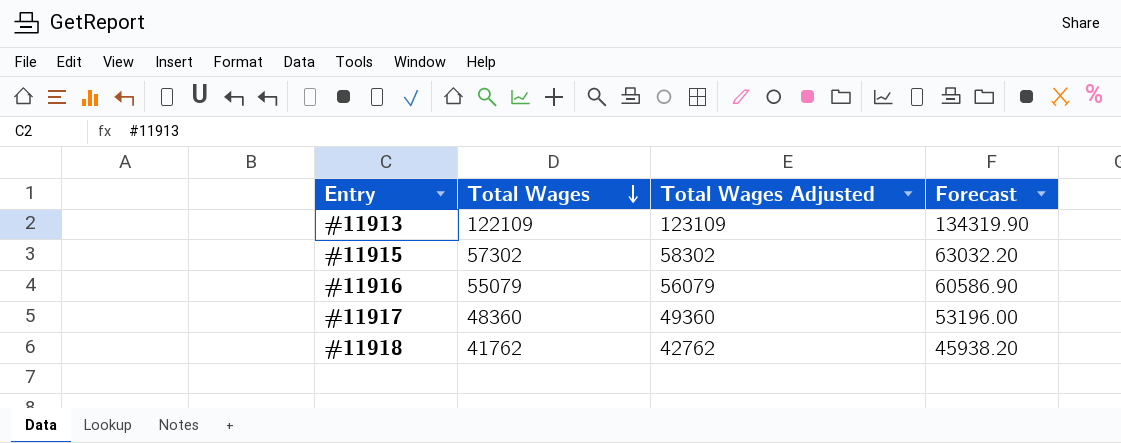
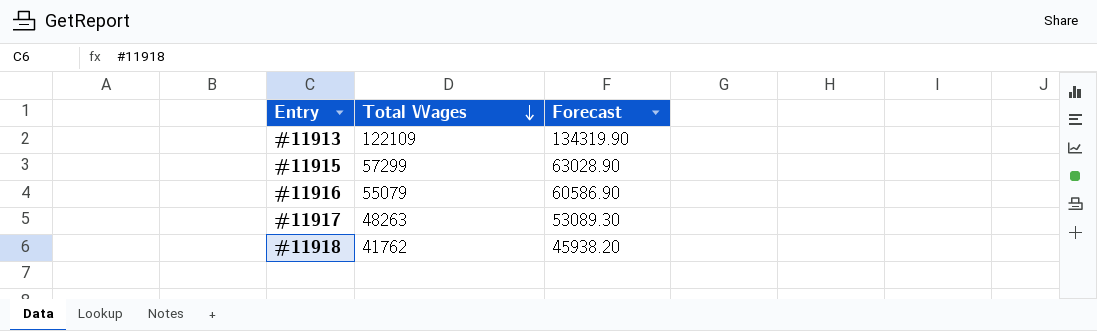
column Total Wages Adjusted | formula: [Total Wages] + 1000 -> none
#11915 | Total Wages: 57302 -> 57299
#11915 | Forecast: 63032.20 -> 63028.90
#11917 | Total Wages: 48360 -> 48263
#11917 | Forecast: 53196.00 -> 53089.30

